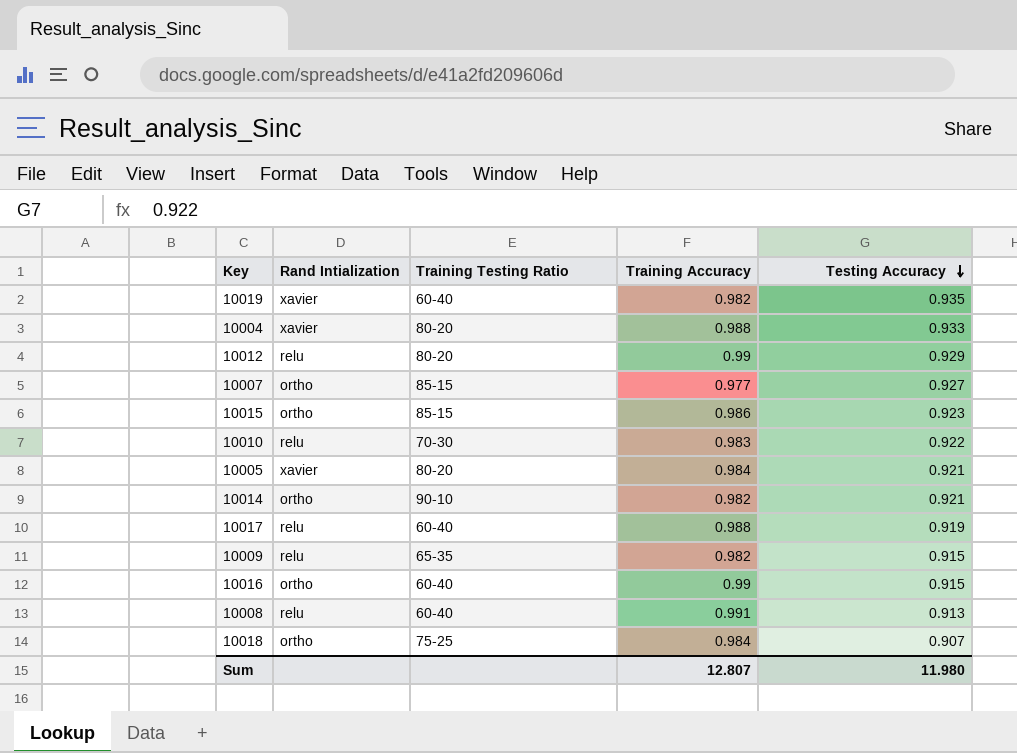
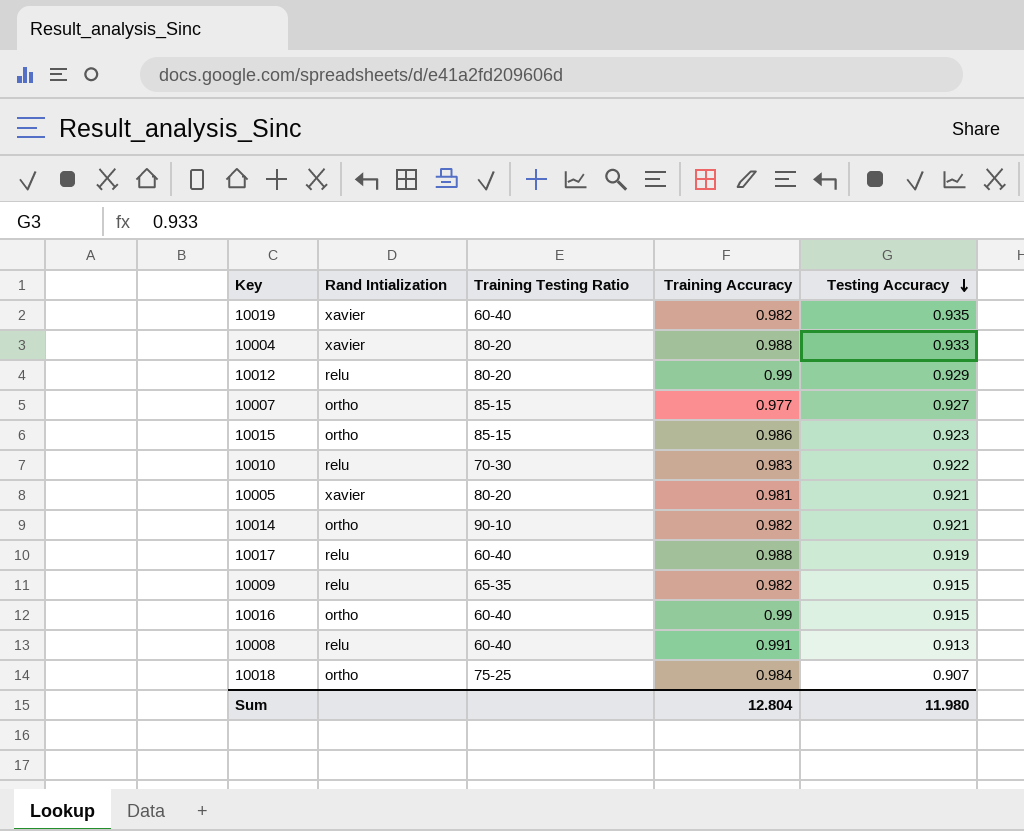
10005 | Training Accuracy: 0.984 -> 0.981
Sum | Training Accuracy: 12.807 -> 12.804

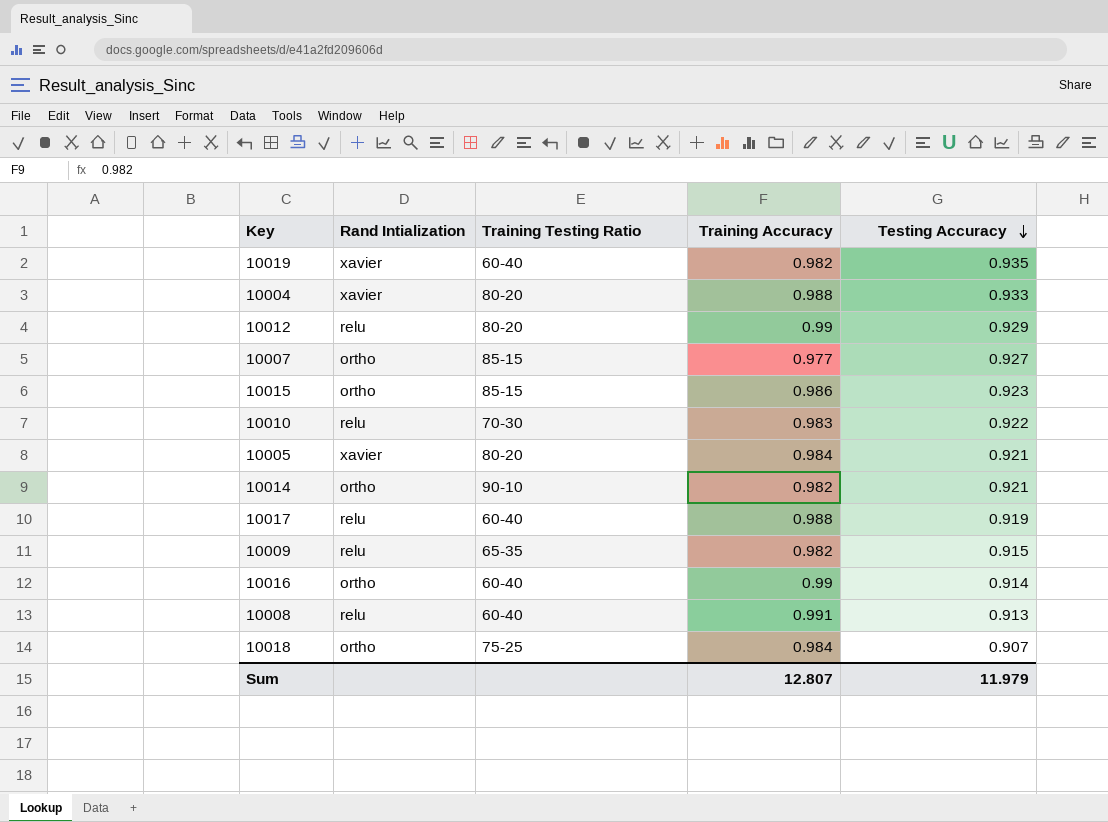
10005 | Training Accuracy: 0.981 -> 0.984
10016 | Testing Accuracy: 0.915 -> 0.914
Sum | Training Accuracy: 12.804 -> 12.807
Sum | Testing Accuracy: 11.980 -> 11.979

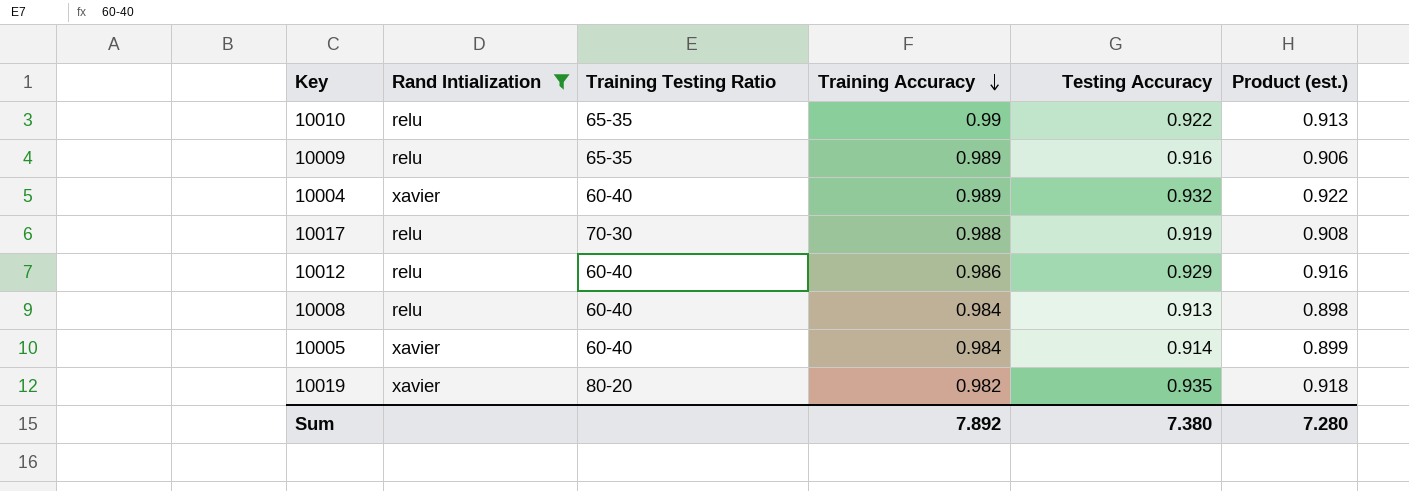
filter: none -> Rand Intialization != ortho
row order: Testing Accuracy descending -> Training Accuracy descending
column Product (est.) | formula: none -> [Training Accuracy] * [Testing Accuracy]
10010 | Training Testing Ratio: 70-30 -> 65-35
10010 | Training Accuracy: 0.983 -> 0.99
10009 | Training Accuracy: 0.982 -> 0.989
10009 | Testing Accuracy: 0.915 -> 0.916
10004 | Training Testing Ratio: 80-20 -> 60-40
10004 | Training Accuracy: 0.988 -> 0.989
10004 | Testing Accuracy: 0.933 -> 0.932
10017 | Training Testing Ratio: 60-40 -> 70-30
10012 | Training Testing Ratio: 80-20 -> 60-40
10012 | Training Accuracy: 0.99 -> 0.986
10008 | Training Accuracy: 0.991 -> 0.984
10005 | Training Testing Ratio: 80-20 -> 60-40
10005 | Testing Accuracy: 0.921 -> 0.914
10019 | Training Testing Ratio: 60-40 -> 80-20
Sum | Training Accuracy: 12.807 -> 7.892
Sum | Testing Accuracy: 11.979 -> 7.380

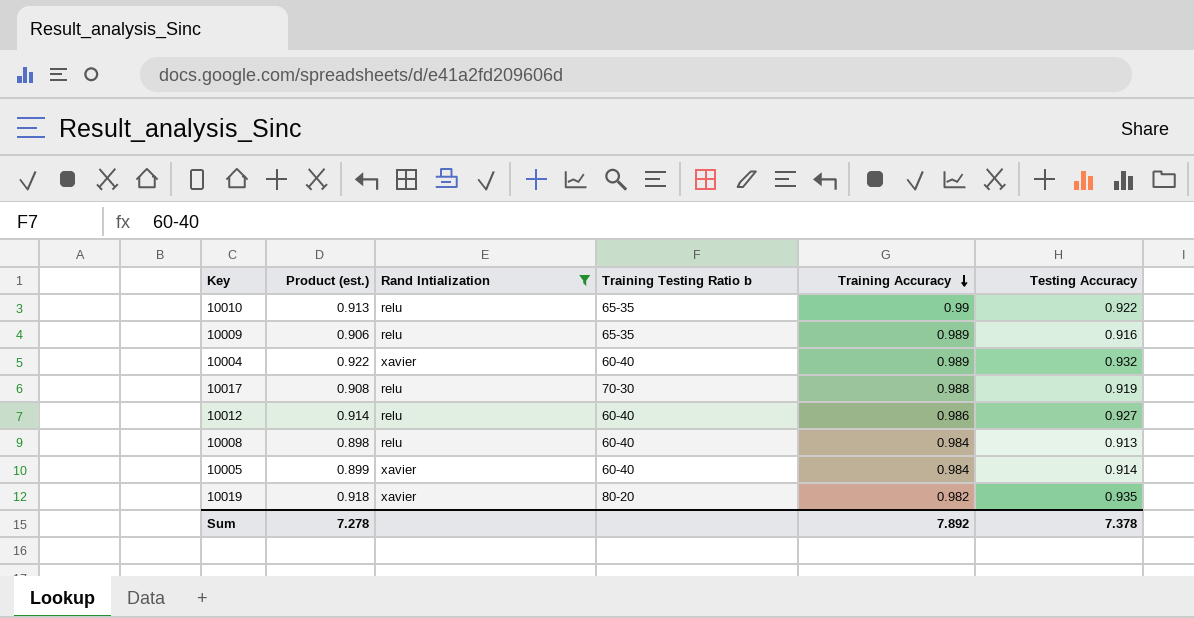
column Product (est.) | position: 6 -> 2
column name: Training Testing Ratio -> Training Testing Ratio b
10012 | Product (est.): 0.916 -> 0.914
10012 | Testing Accuracy: 0.929 -> 0.927
Sum | Product (est.): 7.280 -> 7.278
Sum | Testing Accuracy: 7.380 -> 7.378

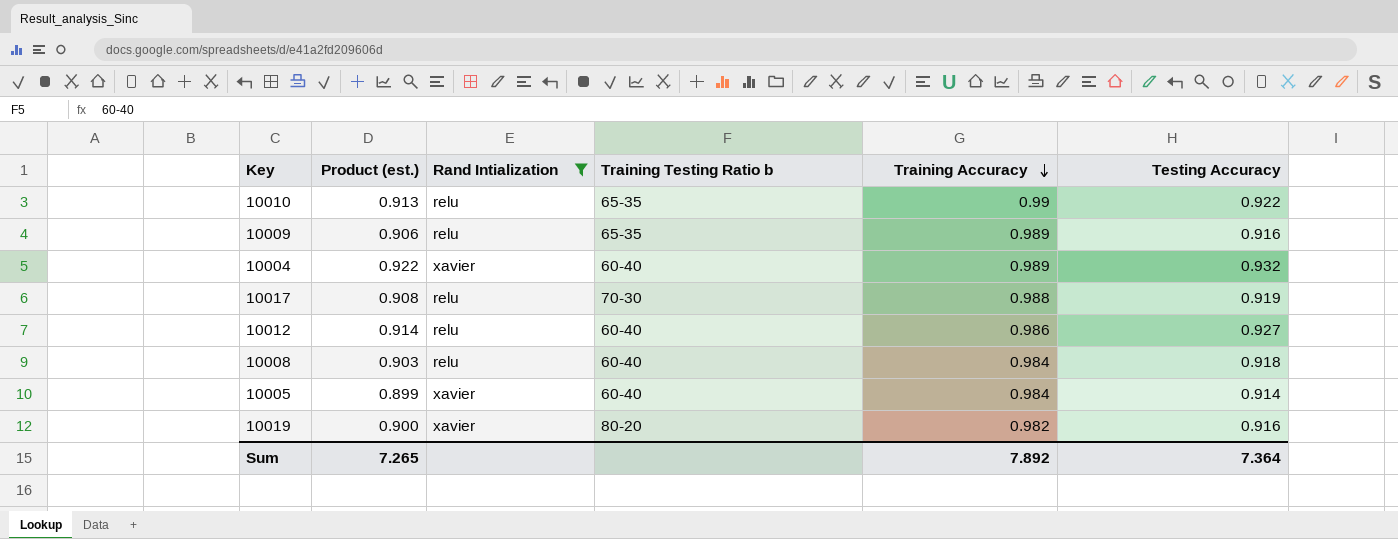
10008 | Product (est.): 0.898 -> 0.903
10008 | Testing Accuracy: 0.913 -> 0.918
10019 | Product (est.): 0.918 -> 0.900
10019 | Testing Accuracy: 0.935 -> 0.916
Sum | Product (est.): 7.278 -> 7.265
Sum | Testing Accuracy: 7.378 -> 7.364

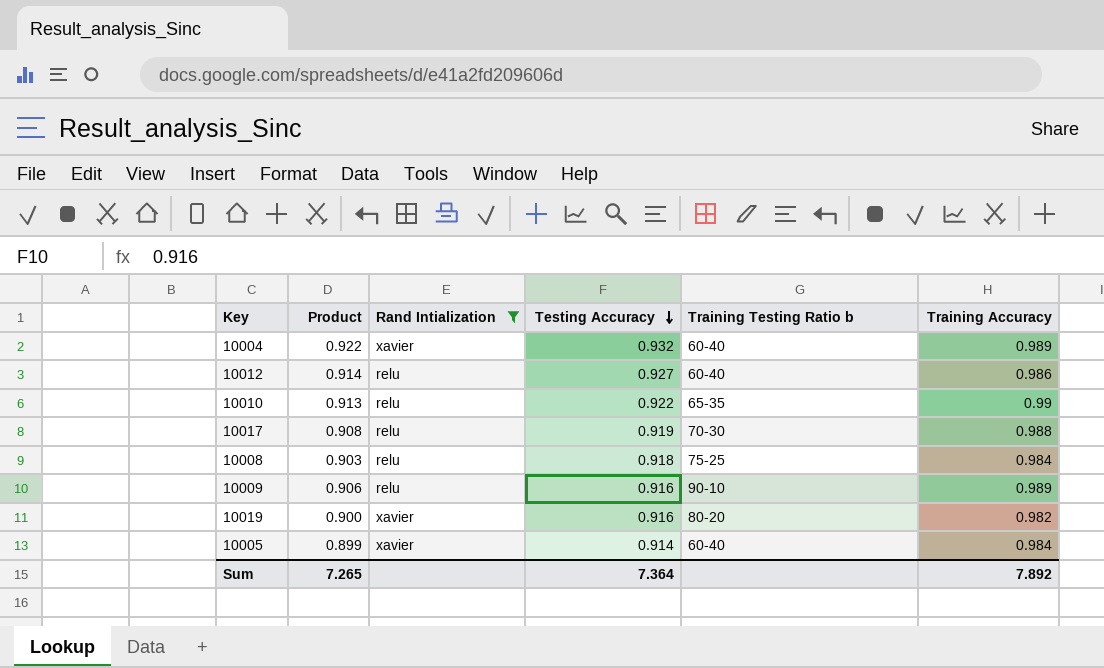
row order: Training Accuracy descending -> Testing Accuracy descending
column name: Product (est.) -> Product
column Testing Accuracy | position: 6 -> 4
10008 | Training Testing Ratio b: 60-40 -> 75-25
10009 | Training Testing Ratio b: 65-35 -> 90-10

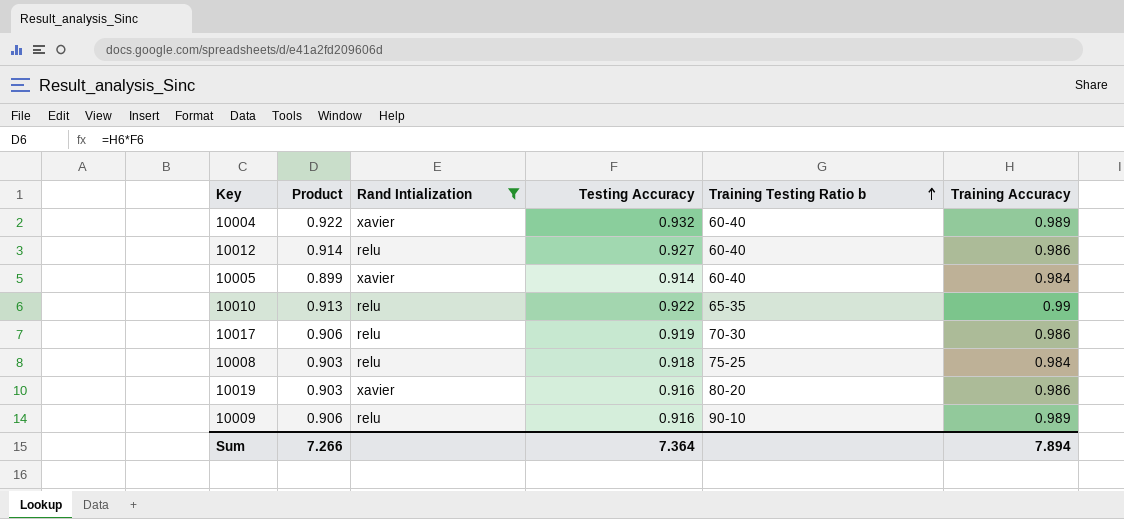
row order: Testing Accuracy descending -> Training Testing Ratio b ascending
10017 | Product: 0.908 -> 0.906
10017 | Training Accuracy: 0.988 -> 0.986
10019 | Product: 0.900 -> 0.903
10019 | Training Accuracy: 0.982 -> 0.986
Sum | Product: 7.265 -> 7.266
Sum | Training Accuracy: 7.892 -> 7.894

